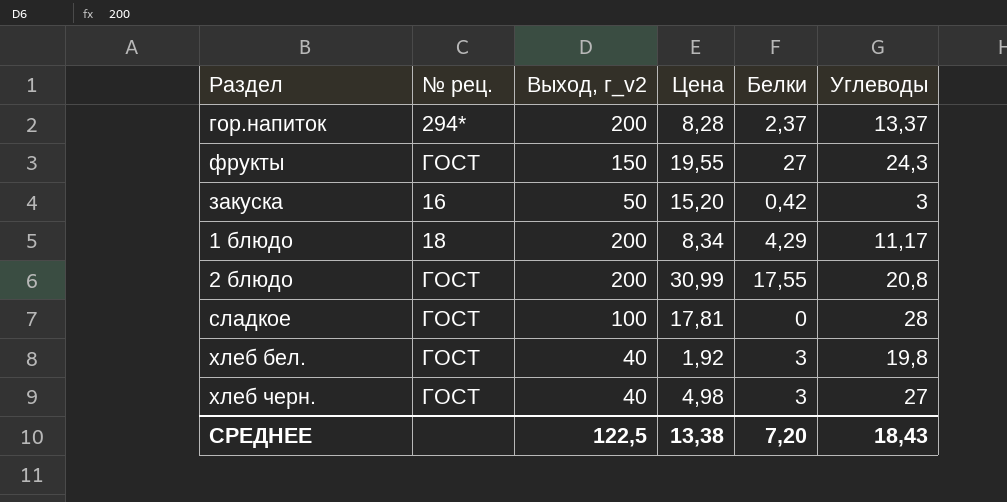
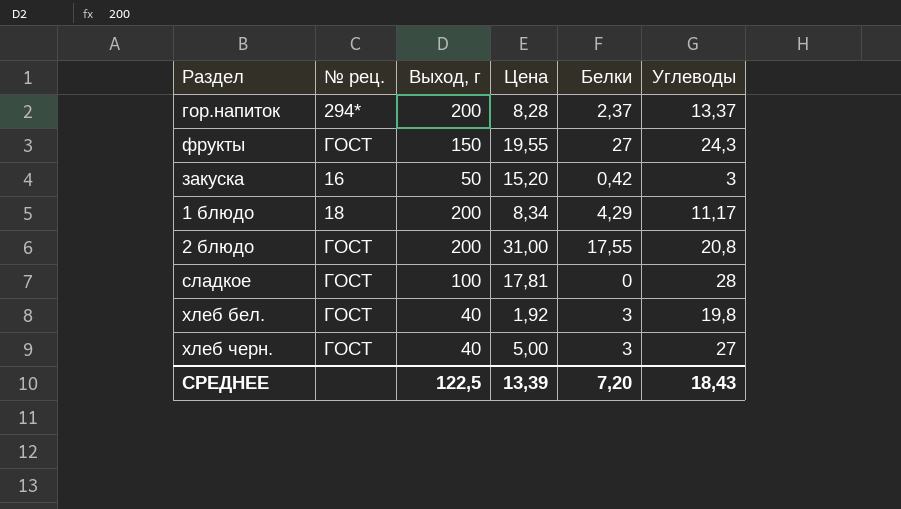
column name: Выход, г_v2 -> Выход, г
2 блюдо | Цена: 30,99 -> 31,00
хлеб черн. | Цена: 4,98 -> 5,00
СРЕДНЕЕ | Цена: 13,38 -> 13,39

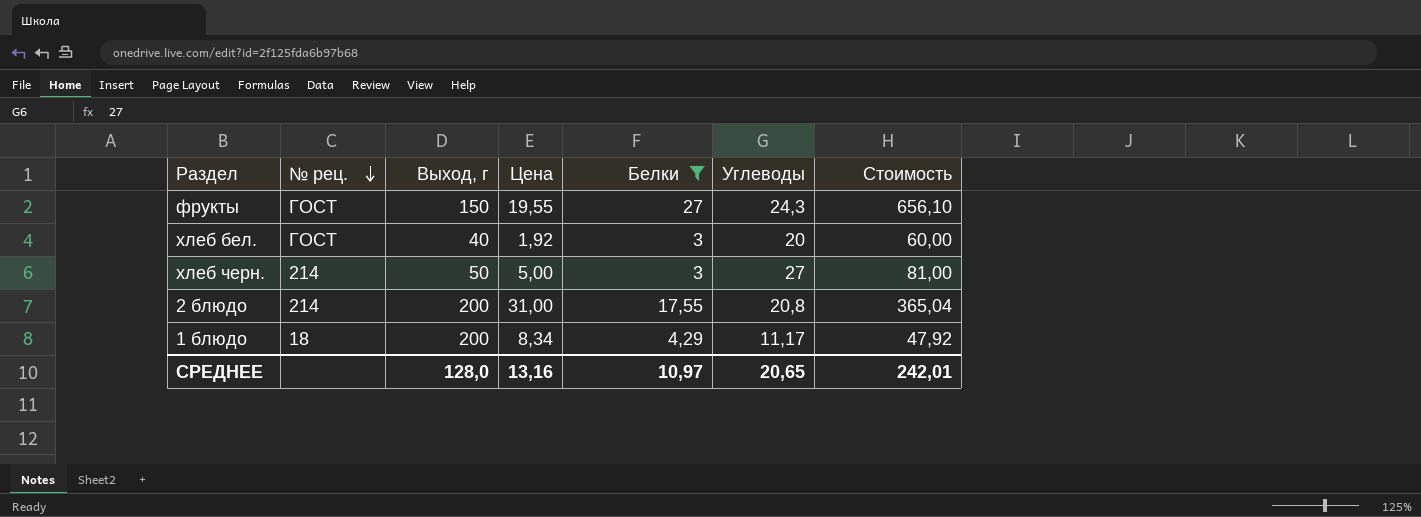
filter: none -> Белки >= 3
row order: none -> № рец. descending
column Стоимость | formula: none -> [Белки] * [Углеводы]
хлеб бел. | Углеводы: 19,8 -> 20
хлеб черн. | № рец.: ГОСТ -> 214
хлеб черн. | Выход, г: 40 -> 50
2 блюдо | № рец.: ГОСТ -> 214
СРЕДНЕЕ | Выход, г: 122,5 -> 128,0
СРЕДНЕЕ | Цена: 13,39 -> 13,16
СРЕДНЕЕ | Белки: 7,20 -> 10,97
СРЕДНЕЕ | Углеводы: 18,43 -> 20,65

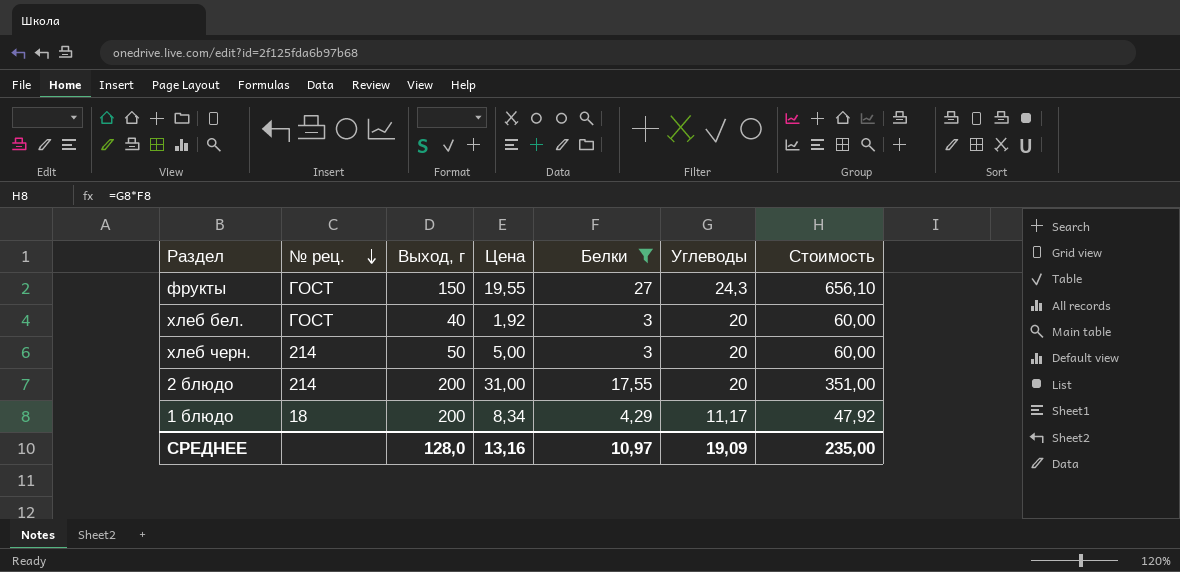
хлеб черн. | Углеводы: 27 -> 20
хлеб черн. | Стоимость: 81,00 -> 60,00
2 блюдо | Углеводы: 20,8 -> 20
2 блюдо | Стоимость: 365,04 -> 351,00
СРЕДНЕЕ | Углеводы: 20,65 -> 19,09
СРЕДНЕЕ | Стоимость: 242,01 -> 235,00

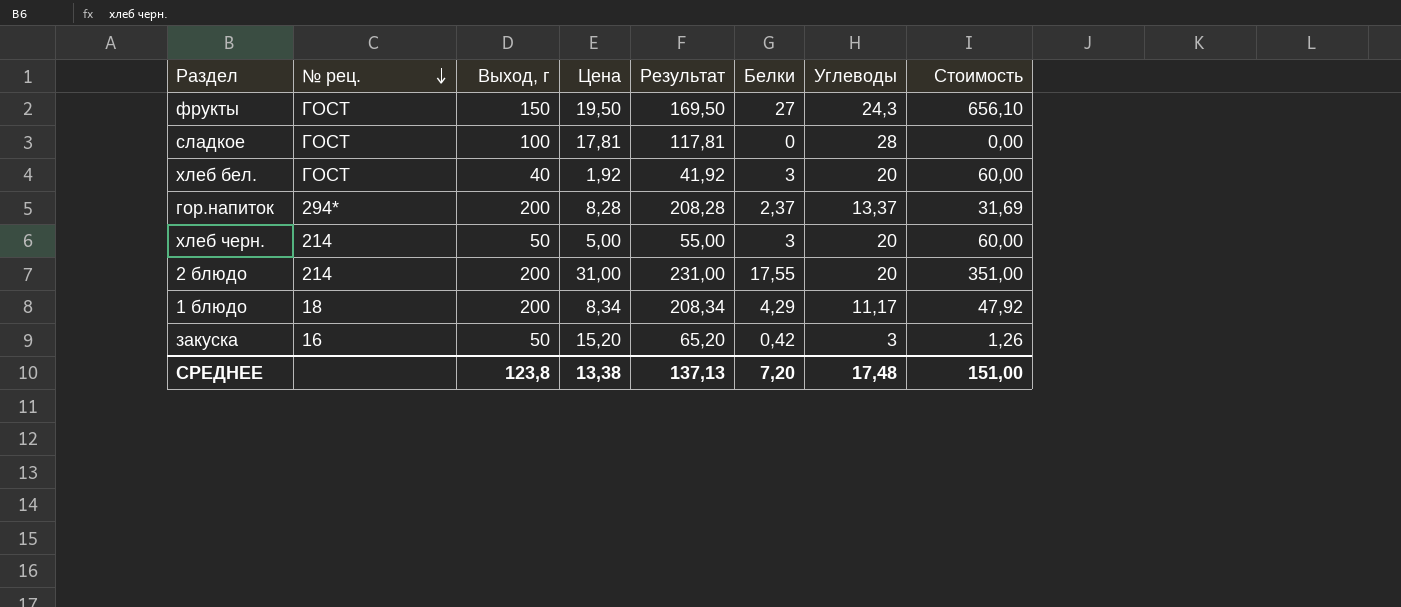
filter: Белки >= 3 -> none
column Результат | formula: none -> [Выход, г] + [Цена]
фрукты | Цена: 19,55 -> 19,50
СРЕДНЕЕ | Выход, г: 128,0 -> 123,8
СРЕДНЕЕ | Цена: 13,16 -> 13,38
СРЕДНЕЕ | Белки: 10,97 -> 7,20
СРЕДНЕЕ | Углеводы: 19,09 -> 17,48
СРЕДНЕЕ | Стоимость: 235,00 -> 151,00

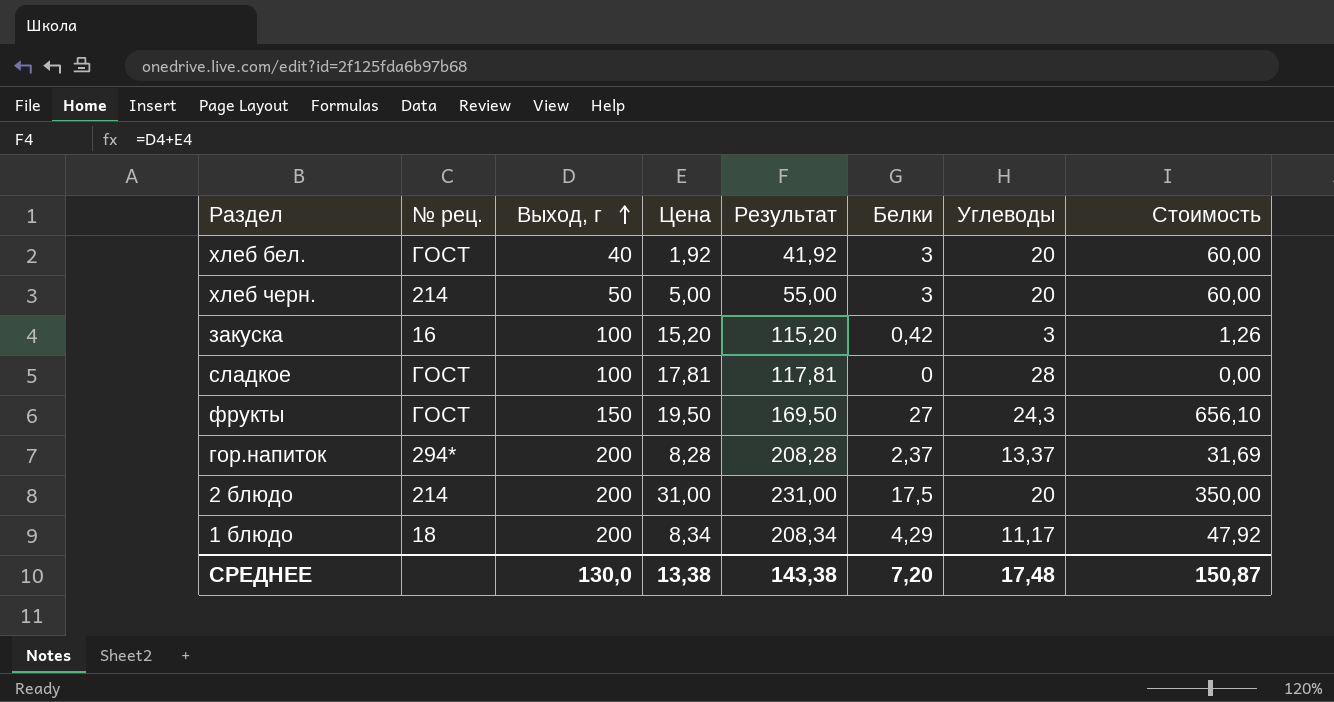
row order: № рец. descending -> Выход, г ascending
закуска | Выход, г: 50 -> 100
закуска | Результат: 65,20 -> 115,20
2 блюдо | Белки: 17,55 -> 17,5
2 блюдо | Стоимость: 351,00 -> 350,00
СРЕДНЕЕ | Выход, г: 123,8 -> 130,0
СРЕДНЕЕ | Результат: 137,13 -> 143,38
СРЕДНЕЕ | Стоимость: 151,00 -> 150,87

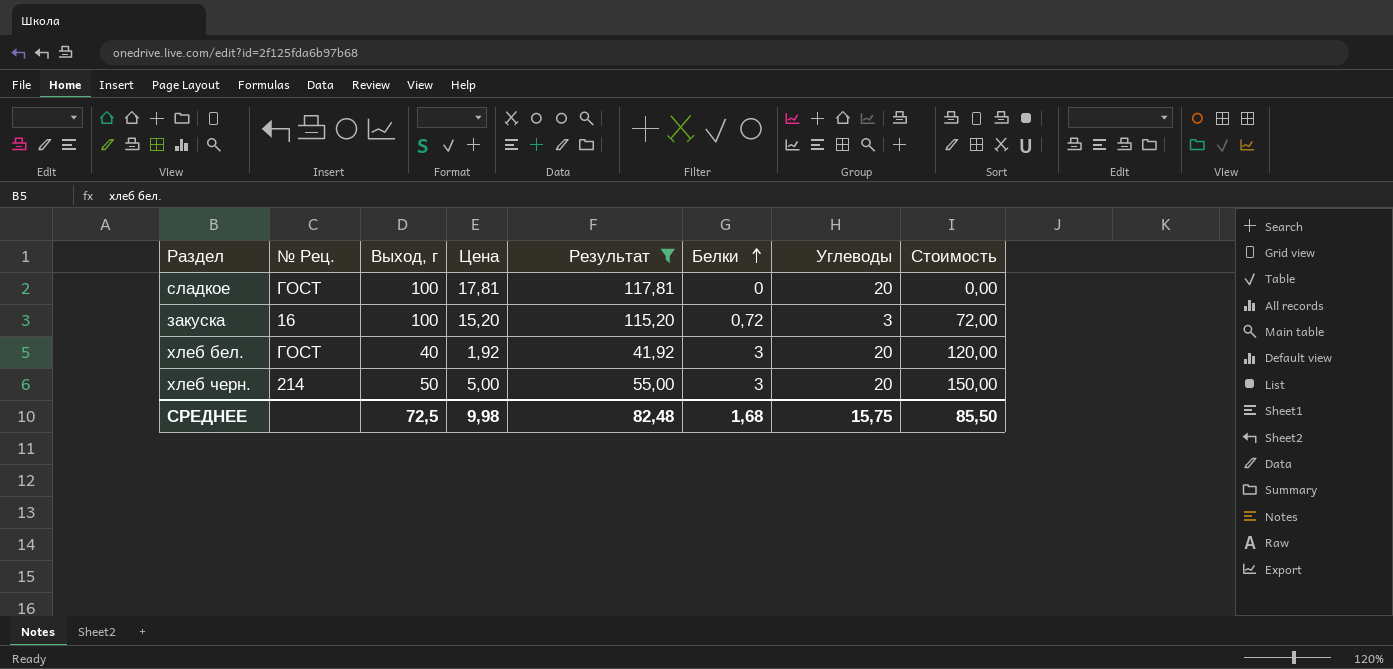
filter: none -> Результат <= 117,81
row order: Выход, г ascending -> Белки ascending
column name: № рец. -> № Рец.
column Стоимость | formula: [Белки] * [Углеводы] -> [Выход, г] * [Белки]
сладкое | Углеводы: 28 -> 20
закуска | Белки: 0,42 -> 0,72
СРЕДНЕЕ | Выход, г: 130,0 -> 72,5
СРЕДНЕЕ | Цена: 13,38 -> 9,98
СРЕДНЕЕ | Результат: 143,38 -> 82,48
СРЕДНЕЕ | Белки: 7,20 -> 1,68
СРЕДНЕЕ | Углеводы: 17,48 -> 15,75
СРЕДНЕЕ | Стоимость: 150,87 -> 85,50

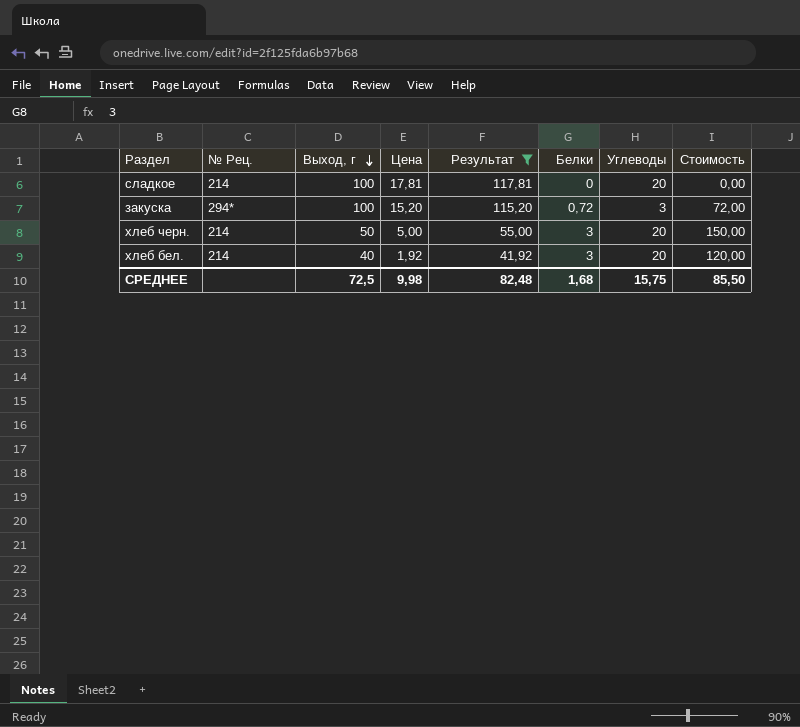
row order: Белки ascending -> Выход, г descending
сладкое | № Рец.: ГОСТ -> 214
закуска | № Рец.: 16 -> 294*
хлеб бел. | № Рец.: ГОСТ -> 214

